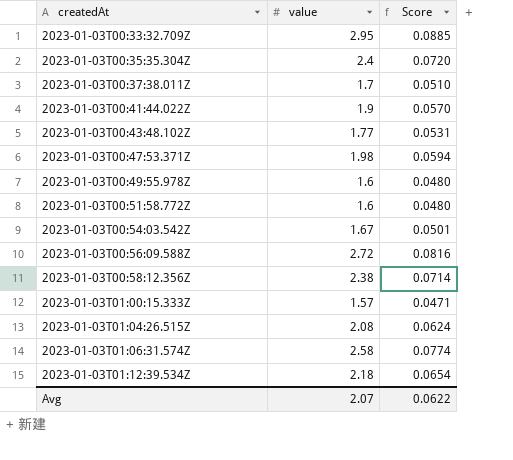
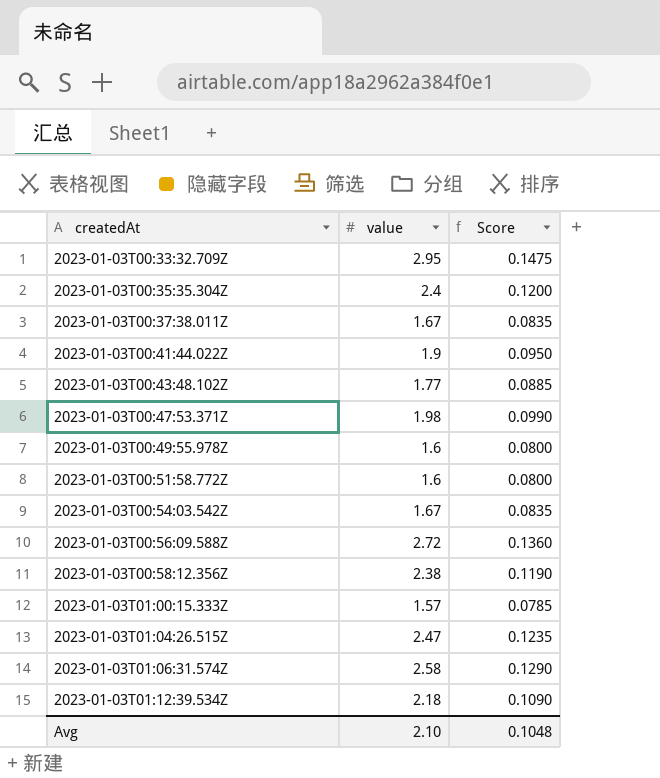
column Score | formula: [value] * 0.03 -> [value] * 0.05
2023-01-03T00:37:38.011Z | value: 1.7 -> 1.67
2023-01-03T01:04:26.515Z | value: 2.08 -> 2.47
Avg | value: 2.07 -> 2.10
Avg | Score: 0.0622 -> 0.1048

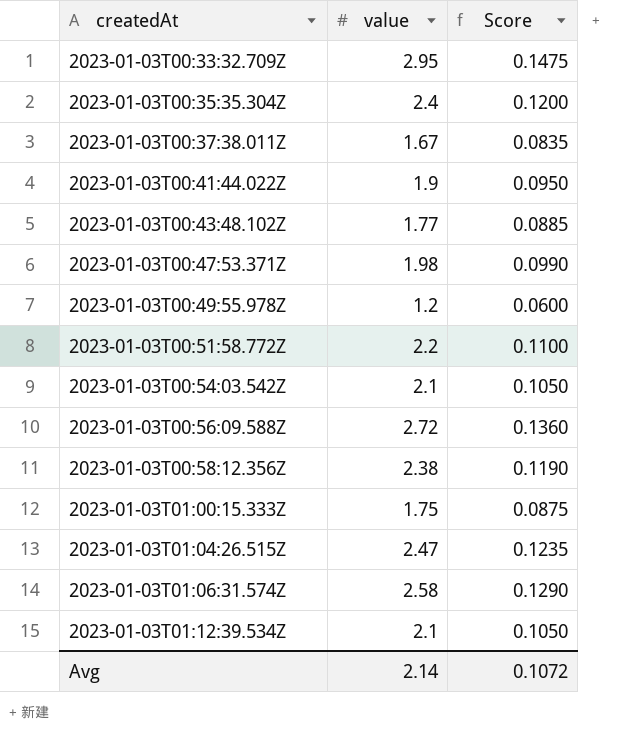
2023-01-03T00:49:55.978Z | value: 1.6 -> 1.2
2023-01-03T00:49:55.978Z | Score: 0.0800 -> 0.0600
2023-01-03T00:51:58.772Z | value: 1.6 -> 2.2
2023-01-03T00:51:58.772Z | Score: 0.0800 -> 0.1100
2023-01-03T00:54:03.542Z | value: 1.67 -> 2.1
2023-01-03T00:54:03.542Z | Score: 0.0835 -> 0.1050
2023-01-03T01:00:15.333Z | value: 1.57 -> 1.75
2023-01-03T01:00:15.333Z | Score: 0.0785 -> 0.0875
2023-01-03T01:12:39.534Z | value: 2.18 -> 2.1
2023-01-03T01:12:39.534Z | Score: 0.1090 -> 0.1050
Avg | value: 2.10 -> 2.14
Avg | Score: 0.1048 -> 0.1072

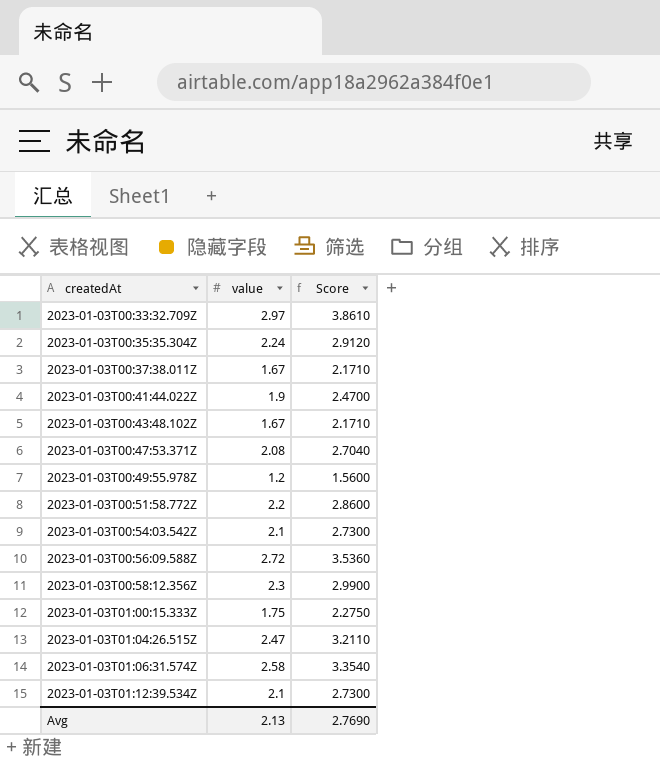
column Score | formula: [value] * 0.05 -> [value] * 1.3
2023-01-03T00:33:32.709Z | value: 2.95 -> 2.97
2023-01-03T00:35:35.304Z | value: 2.4 -> 2.24
2023-01-03T00:43:48.102Z | value: 1.77 -> 1.67
2023-01-03T00:47:53.371Z | value: 1.98 -> 2.08
2023-01-03T00:58:12.356Z | value: 2.38 -> 2.3
Avg | value: 2.14 -> 2.13
Avg | Score: 0.1072 -> 2.7690

